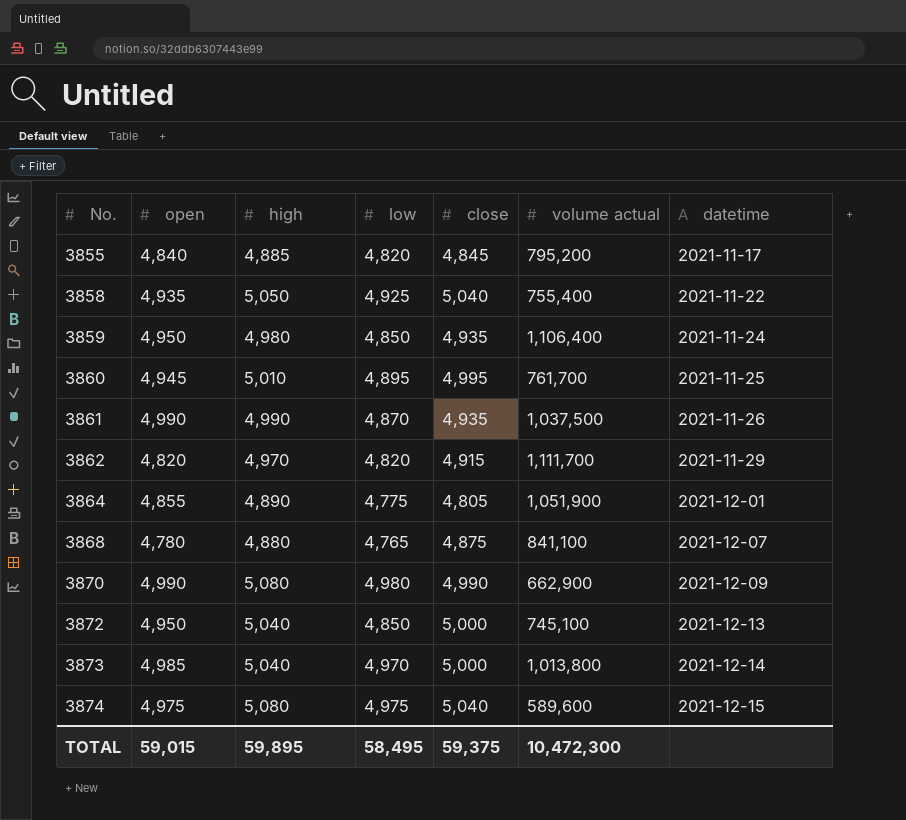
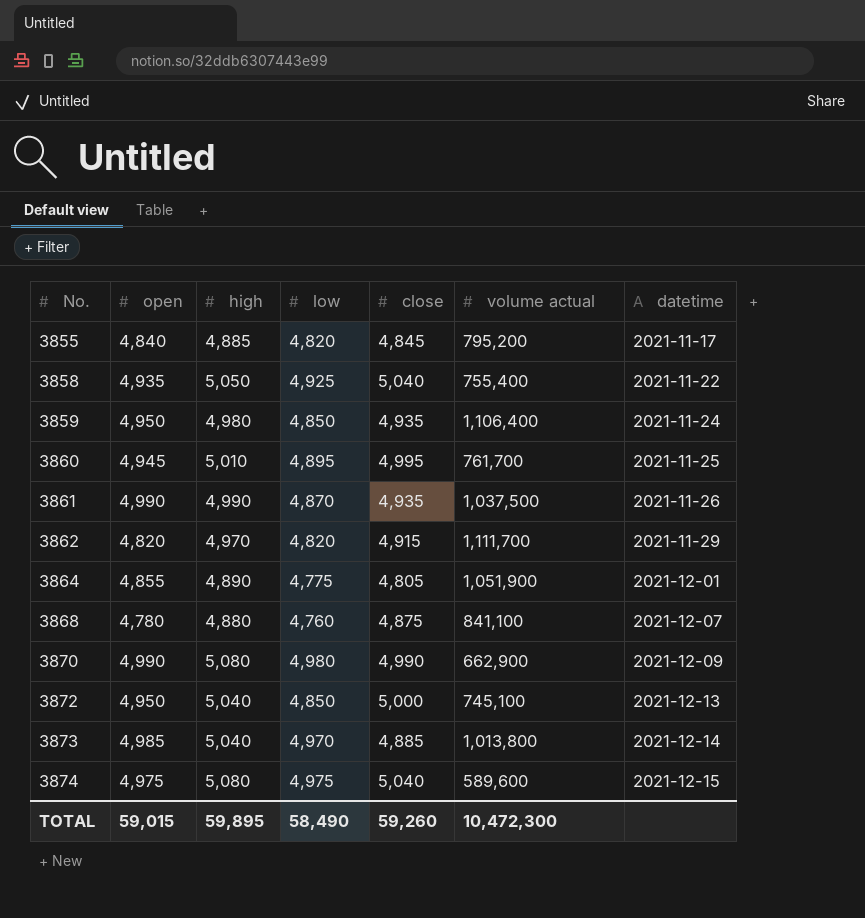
3868 | low: 4,765 -> 4,760
3873 | close: 5,000 -> 4,885
TOTAL | low: 58,495 -> 58,490
TOTAL | close: 59,375 -> 59,260

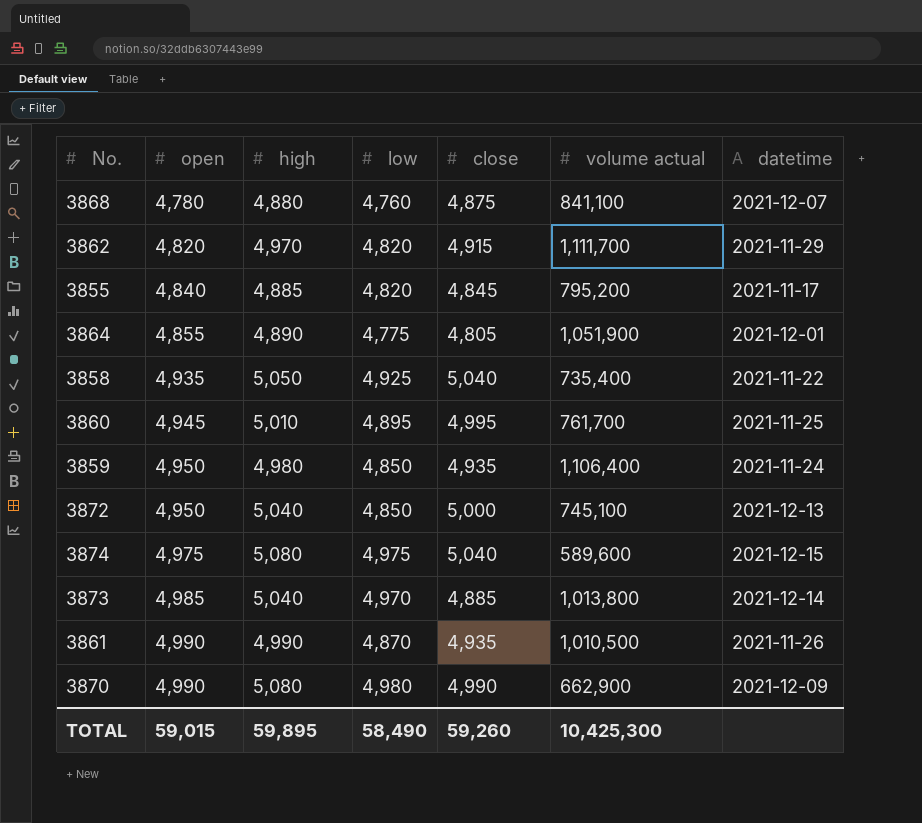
row order: No. ascending -> open ascending
3858 | volume actual: 755,400 -> 735,400
3861 | volume actual: 1,037,500 -> 1,010,500
TOTAL | volume actual: 10,472,300 -> 10,425,300

